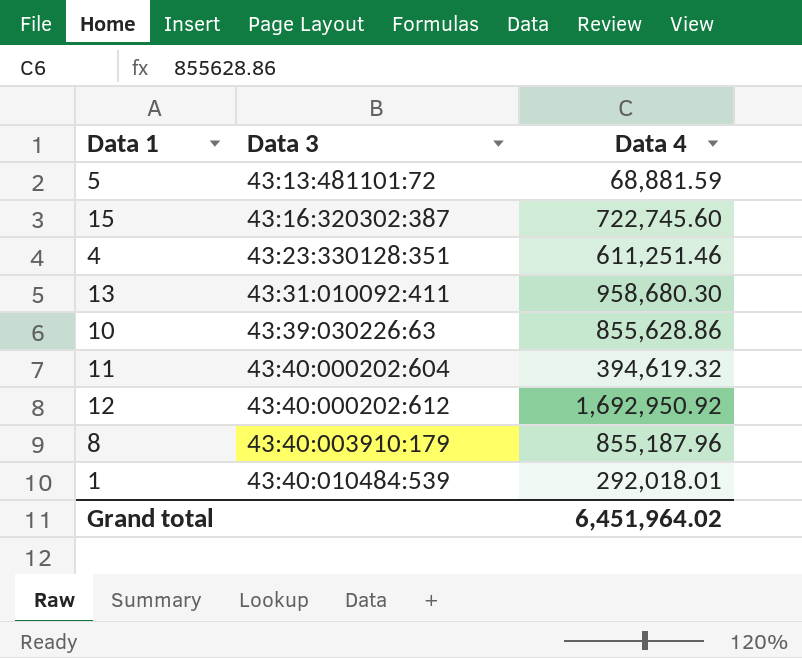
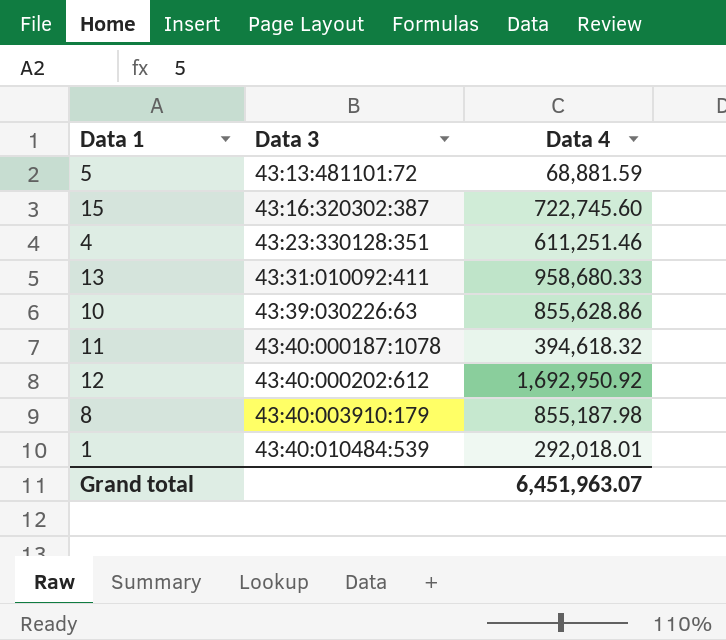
13 | Data 4: 958,680.30 -> 958,680.33
11 | Data 3: 43:40:000202:604 -> 43:40:000187:1078
11 | Data 4: 394,619.32 -> 394,618.32
8 | Data 4: 855,187.96 -> 855,187.98
Grand total | Data 4: 6,451,964.02 -> 6,451,963.07

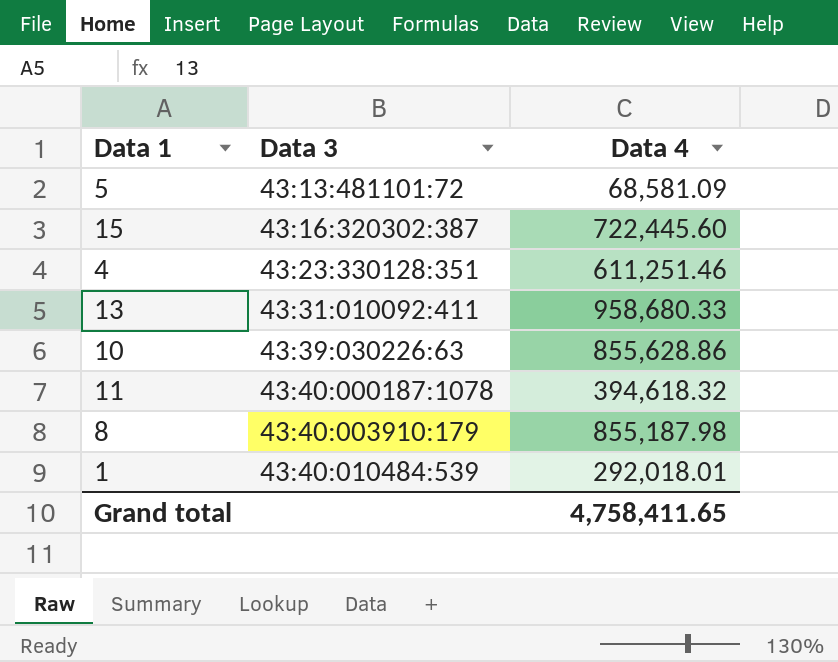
row 12: 43:40:000202:612 | 1,692,950.92 -> none
5 | Data 4: 68,881.59 -> 68,581.09
15 | Data 4: 722,745.60 -> 722,445.60
Grand total | Data 4: 6,451,963.07 -> 4,758,411.65

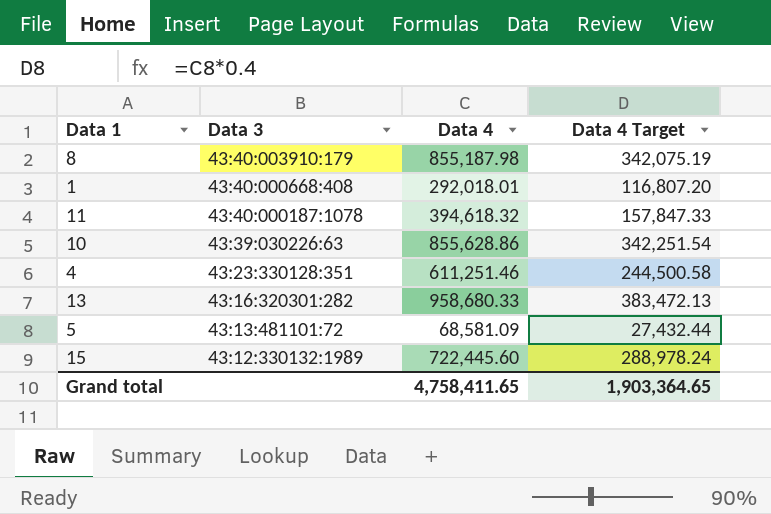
row order: Data 3 ascending -> Data 3 descending
column Data 4 Target | formula: none -> [Data 4] * 0.4
1 | Data 3: 43:40:010484:539 -> 43:40:000668:408
13 | Data 3: 43:31:010092:411 -> 43:16:320301:282
15 | Data 3: 43:16:320302:387 -> 43:12:330132:1989

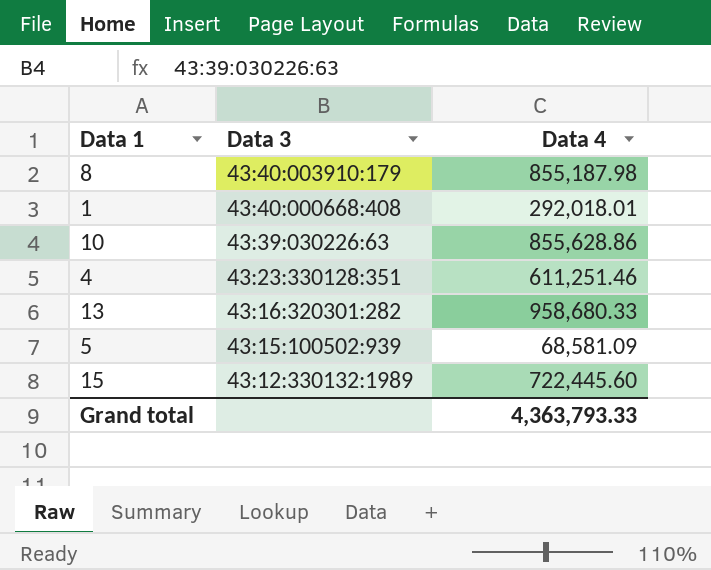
column Data 4 Target | formula: [Data 4] * 0.4 -> none
row 11: 43:40:000187:1078 | 394,618.32 | 157,847.33 -> none
5 | Data 3: 43:13:481101:72 -> 43:15:100502:939
Grand total | Data 4: 4,758,411.65 -> 4,363,793.33

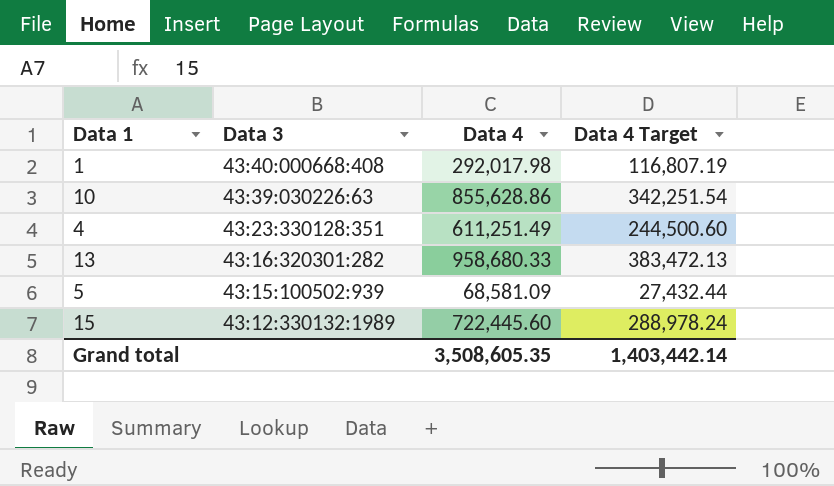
column Data 4 Target | formula: none -> [Data 4] * 0.4
row 8: 43:40:003910:179 | 855,187.98 -> none
1 | Data 4: 292,018.01 -> 292,017.98
4 | Data 4: 611,251.46 -> 611,251.49
Grand total | Data 4: 4,363,793.33 -> 3,508,605.35

